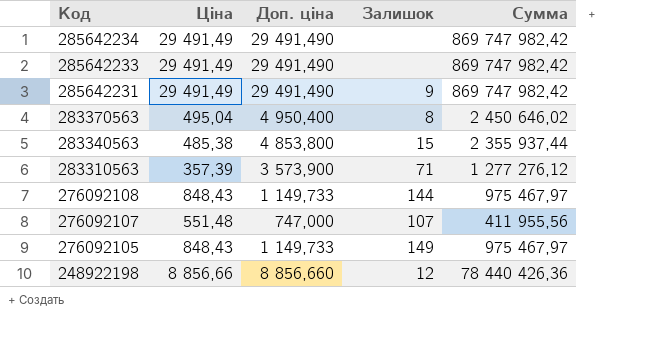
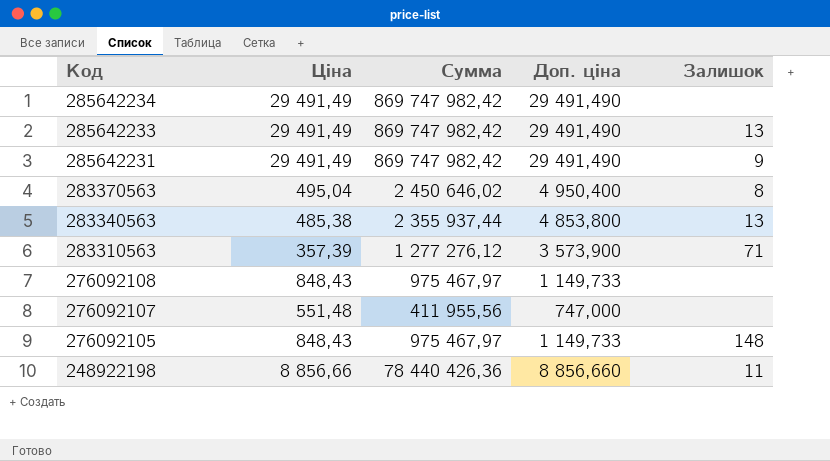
column Сумма | position: 5 -> 3
285642233 | Залишок: none -> 13
283340563 | Залишок: 15 -> 13
276092108 | Залишок: 144 -> none
276092107 | Залишок: 107 -> none
276092105 | Залишок: 149 -> 148
248922198 | Залишок: 12 -> 11

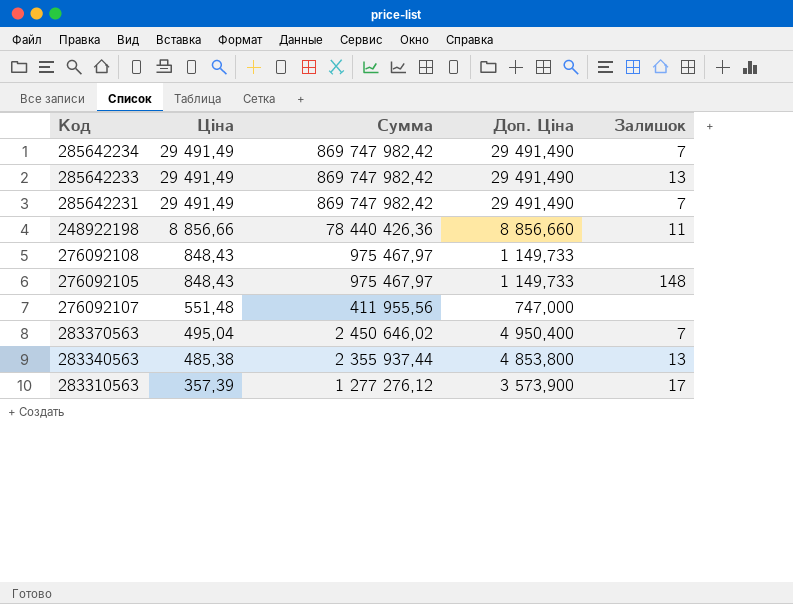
row order: Код descending -> Ціна descending
column name: Доп. ціна -> Доп. Ціна
285642234 | Залишок: none -> 7
285642231 | Залишок: 9 -> 7
283370563 | Залишок: 8 -> 7
283310563 | Залишок: 71 -> 17

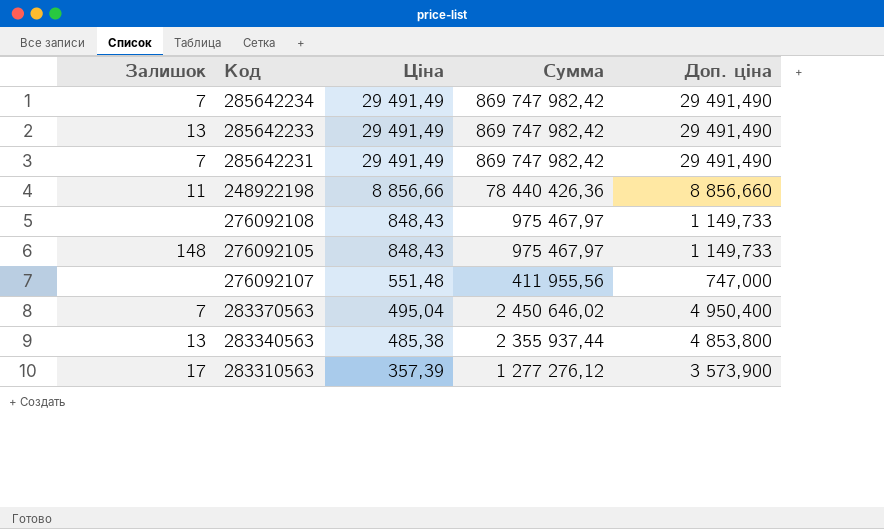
column Залишок | position: 5 -> 1
column name: Доп. Ціна -> Доп. ціна

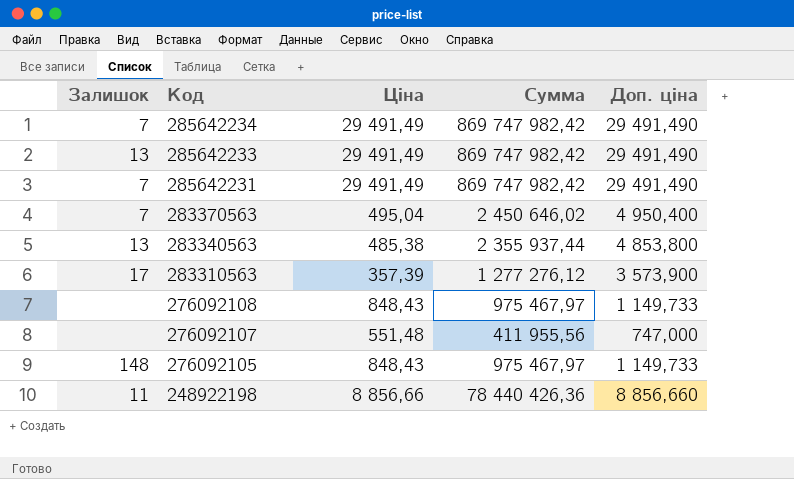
row order: Ціна descending -> Код descending

